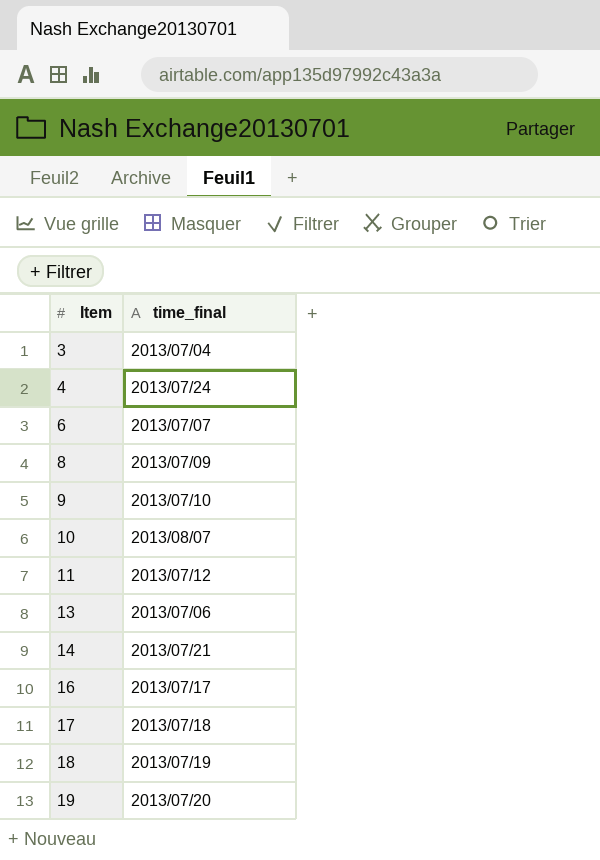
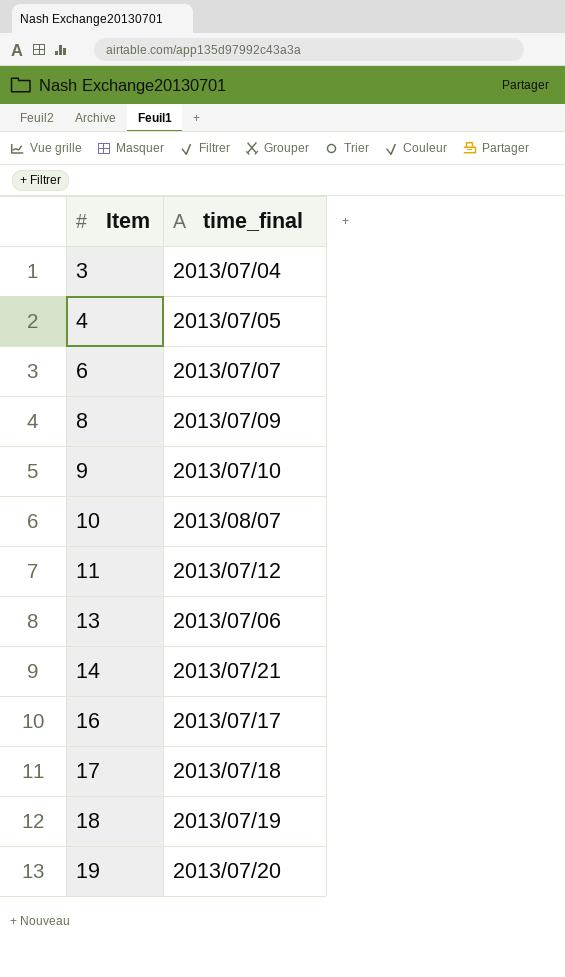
4 | time_final: 2013/07/24 -> 2013/07/05

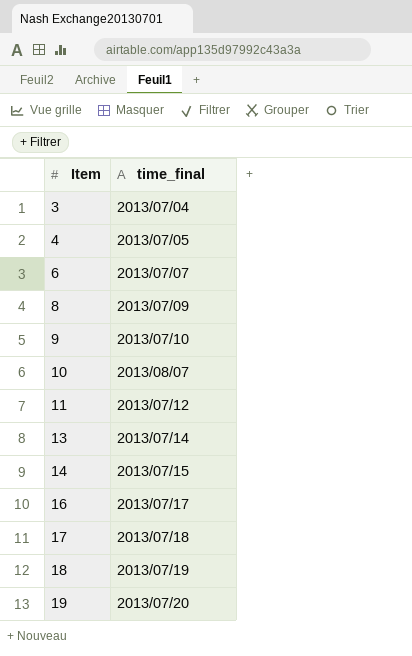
13 | time_final: 2013/07/06 -> 2013/07/14
14 | time_final: 2013/07/21 -> 2013/07/15

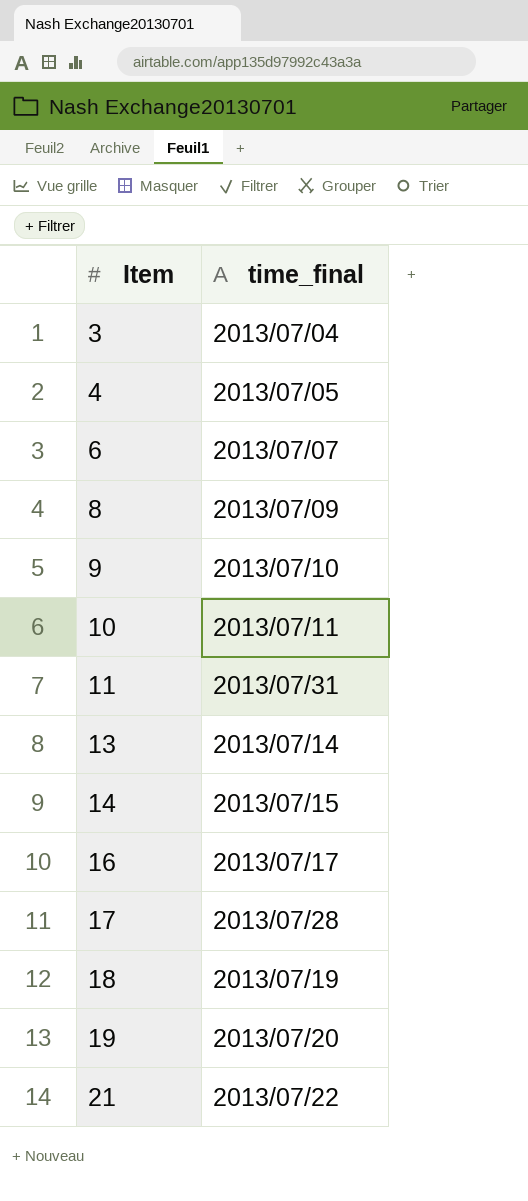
10 | time_final: 2013/08/07 -> 2013/07/11
11 | time_final: 2013/07/12 -> 2013/07/31
17 | time_final: 2013/07/18 -> 2013/07/28
row 21: none -> 2013/07/22

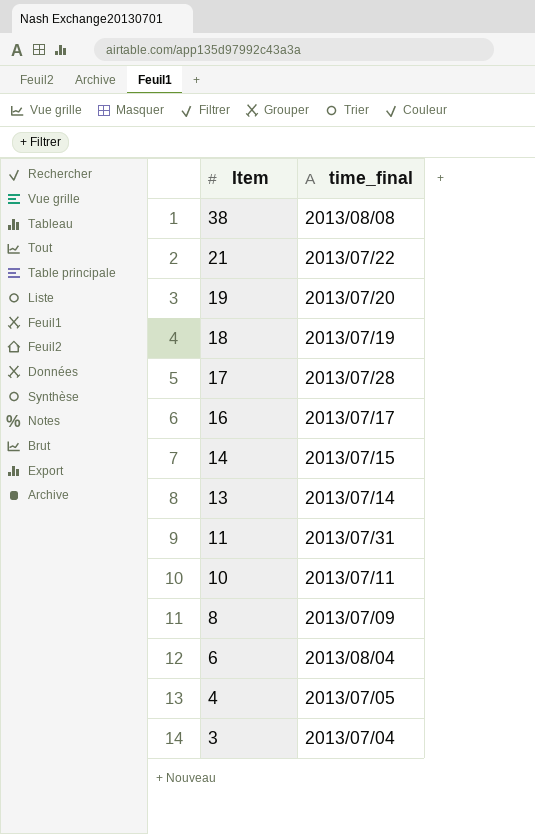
row order: Item ascending -> Item descending
row 9: 2013/07/10 -> none
row 38: none -> 2013/08/08
6 | time_final: 2013/07/07 -> 2013/08/04

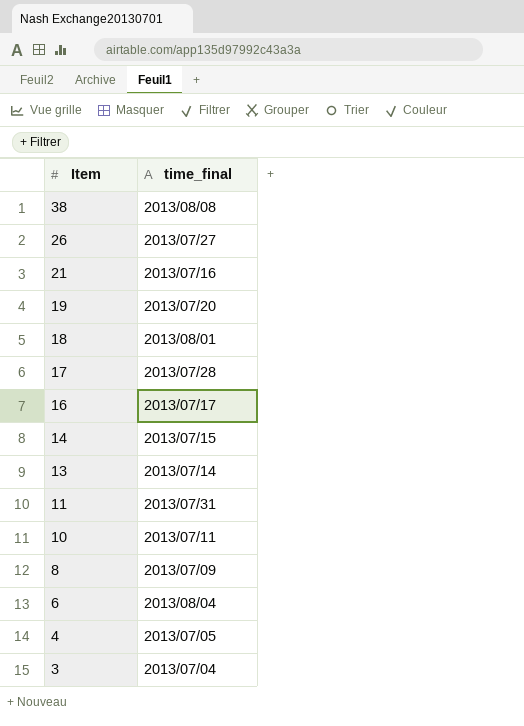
row 26: none -> 2013/07/27
21 | time_final: 2013/07/22 -> 2013/07/16
18 | time_final: 2013/07/19 -> 2013/08/01

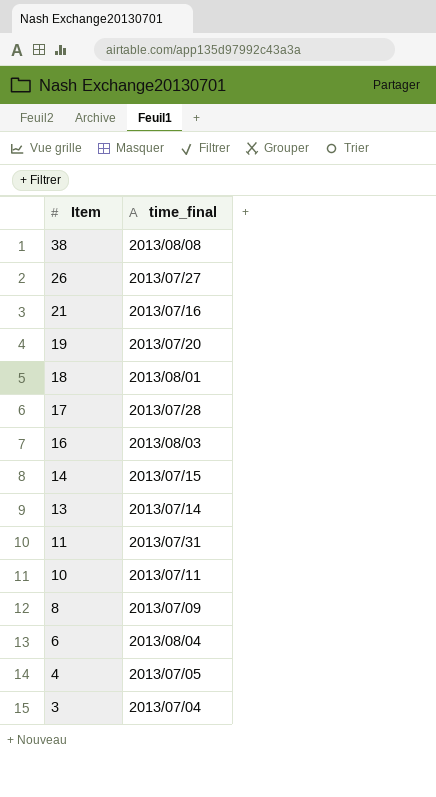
16 | time_final: 2013/07/17 -> 2013/08/03

